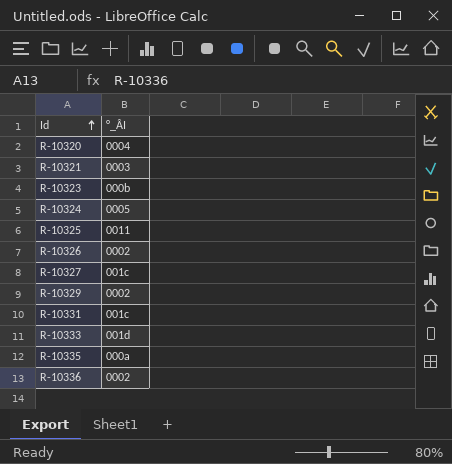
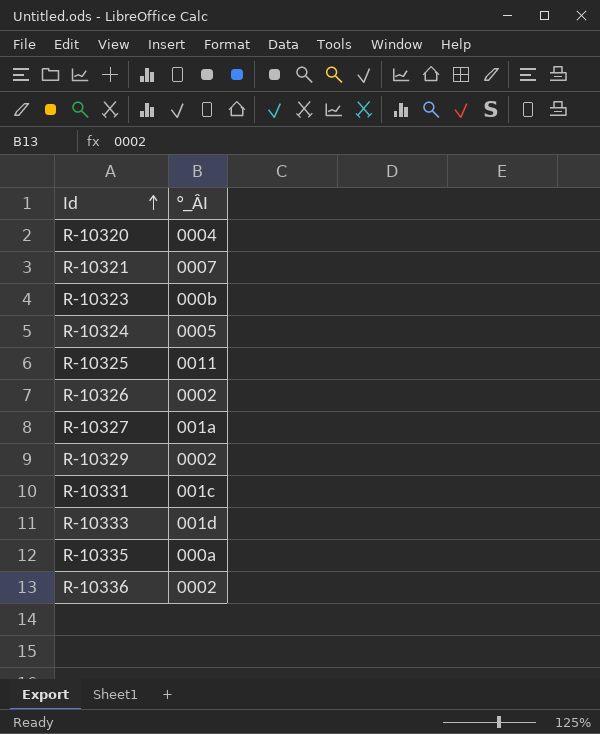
R-10321 | °_ÂI: 0003 -> 0007
R-10327 | °_ÂI: 001c -> 001a

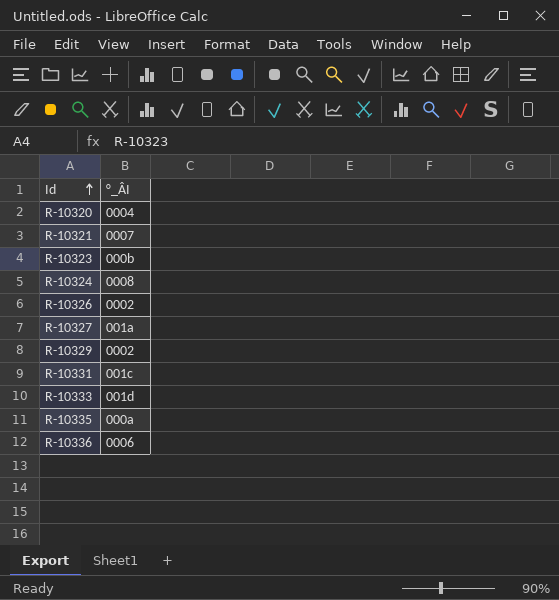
row R-10325: 0011 -> none
R-10324 | °_ÂI: 0005 -> 0008
R-10336 | °_ÂI: 0002 -> 0006

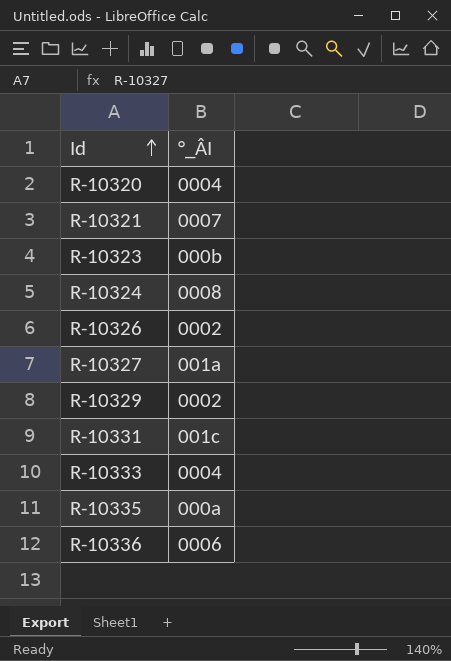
R-10333 | °_ÂI: 001d -> 0004

